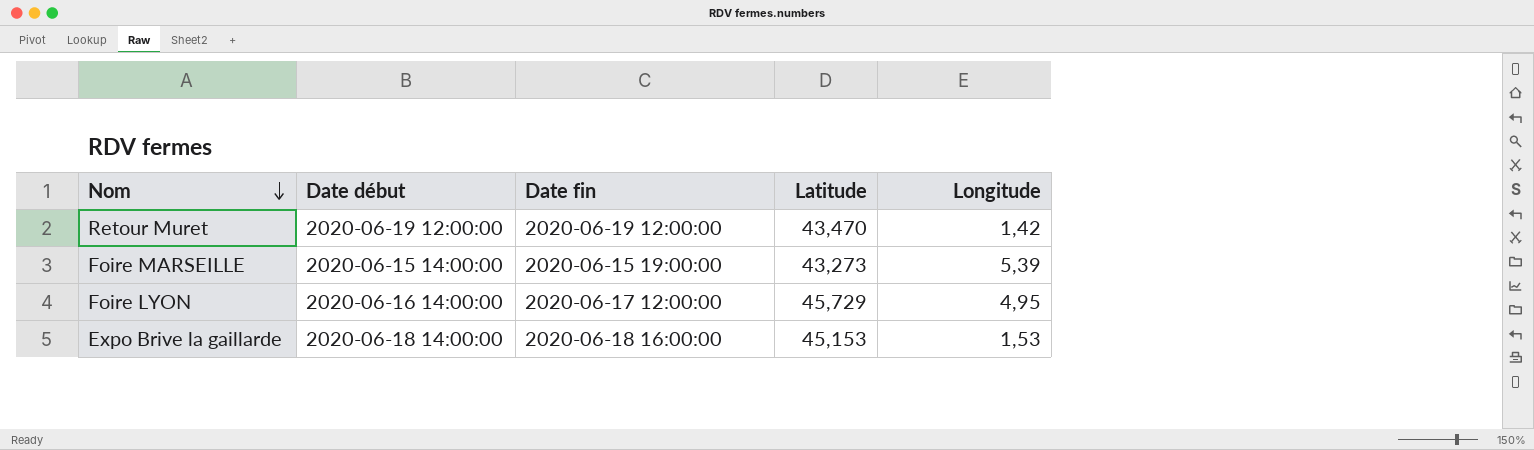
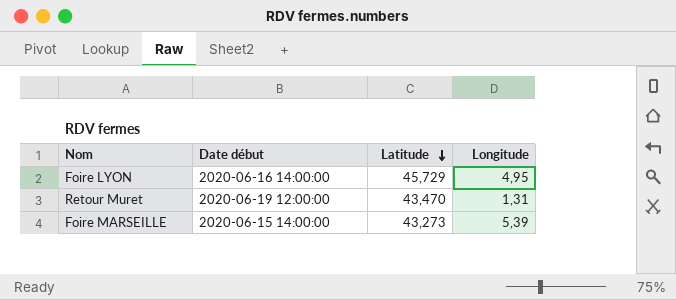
row order: Nom descending -> Latitude descending
column Date fin | position: 3 -> none
row Expo Brive la gaillarde: 2020-06-18 14:00:00 | 2020-06-18 16:00:00 | 45,153 | 1,53 -> none
Retour Muret | Longitude: 1,42 -> 1,31

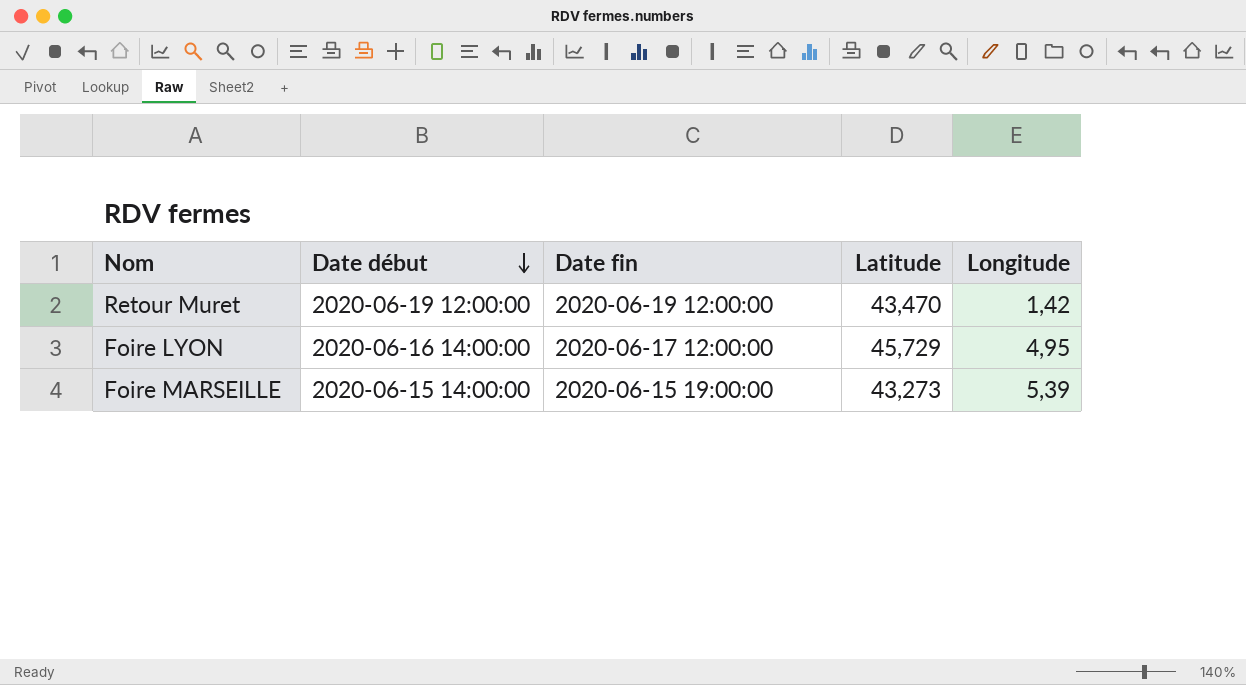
row order: Latitude descending -> Date début descending
column Date fin | position: none -> 3
Retour Muret | Longitude: 1,31 -> 1,42

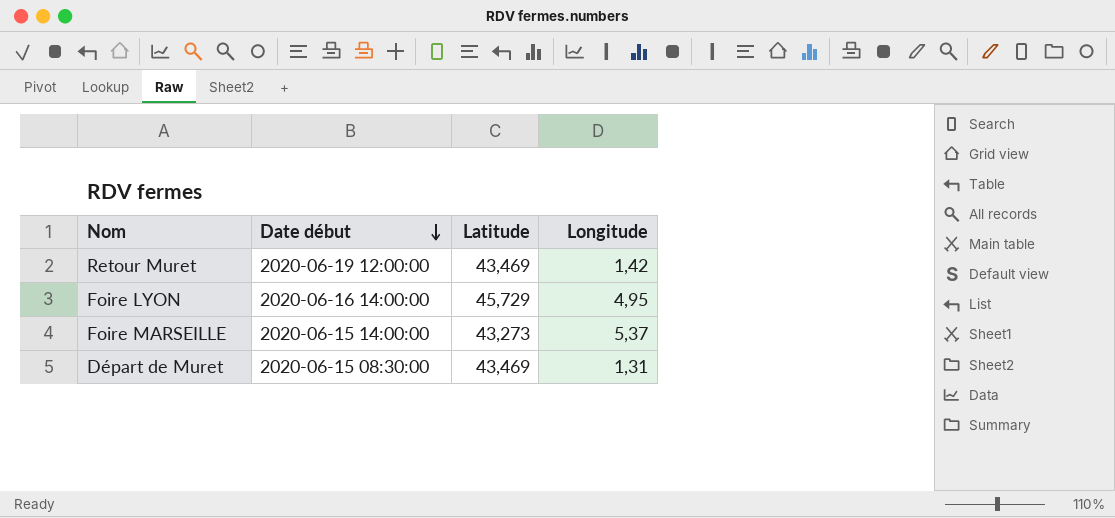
column Date fin | position: 3 -> none
Retour Muret | Latitude: 43,470 -> 43,469
Foire MARSEILLE | Longitude: 5,39 -> 5,37
row Départ de Muret: none -> 2020-06-15 08:30:00 | 43,469 | 1,31

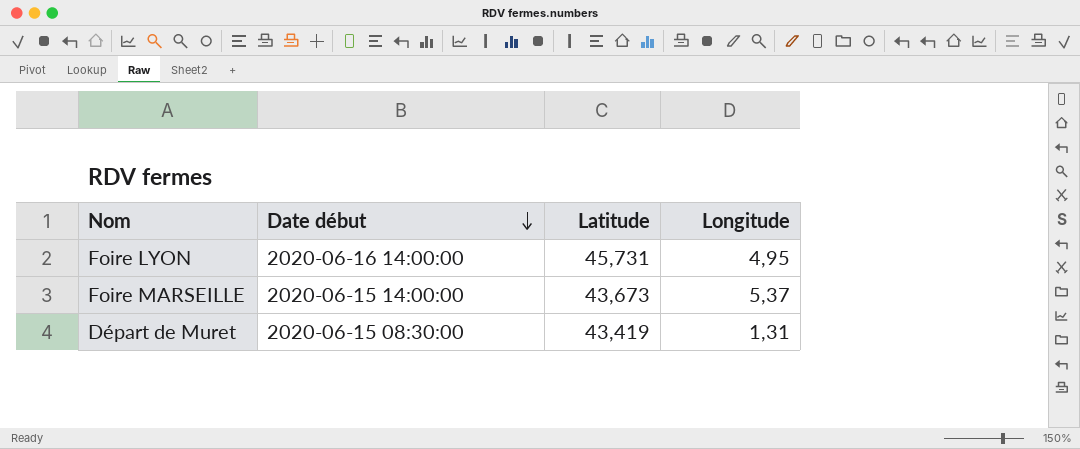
row Retour Muret: 2020-06-19 12:00:00 | 43,469 | 1,42 -> none
Foire LYON | Latitude: 45,729 -> 45,731
Foire MARSEILLE | Latitude: 43,273 -> 43,673
Départ de Muret | Latitude: 43,469 -> 43,419

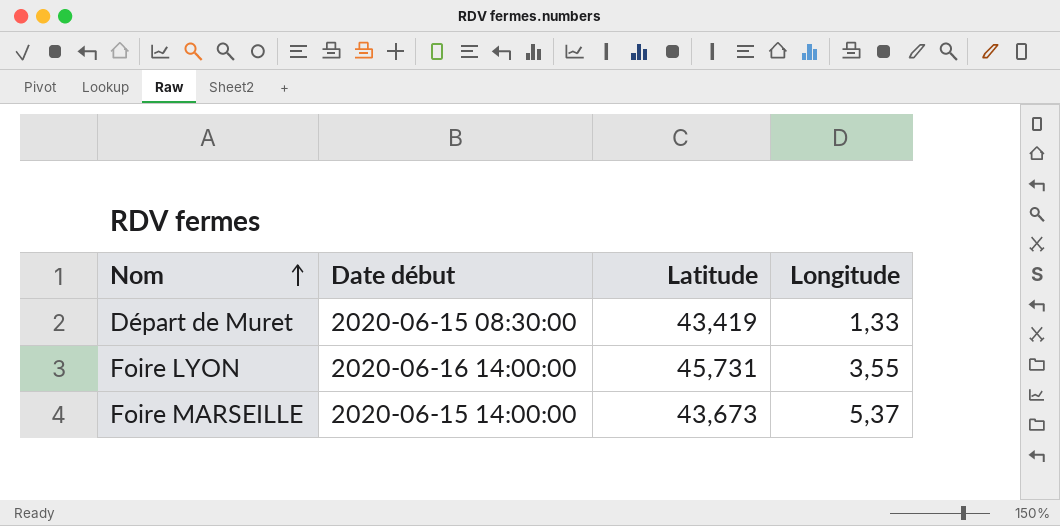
row order: Date début descending -> Nom ascending
Départ de Muret | Longitude: 1,31 -> 1,33
Foire LYON | Longitude: 4,95 -> 3,55

